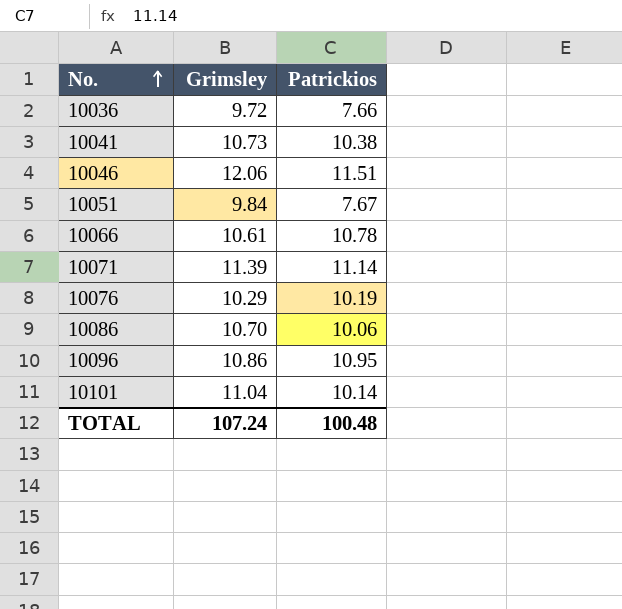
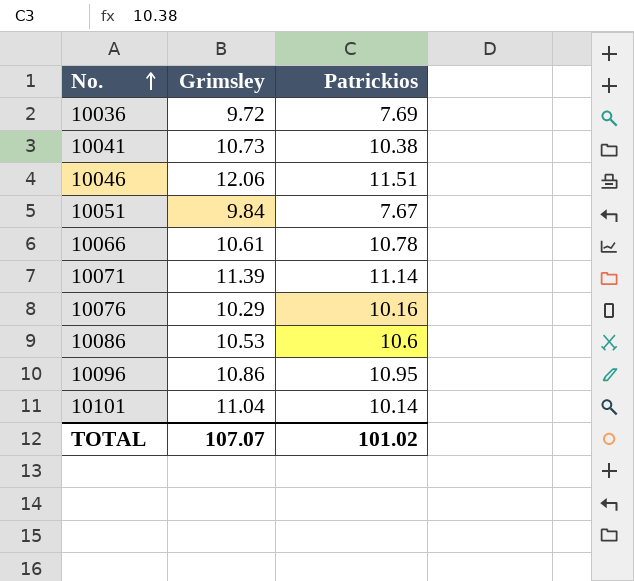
10036 | Patrickios: 7.66 -> 7.69
10076 | Patrickios: 10.19 -> 10.16
10086 | Grimsley: 10.70 -> 10.53
10086 | Patrickios: 10.06 -> 10.6
TOTAL | Grimsley: 107.24 -> 107.07
TOTAL | Patrickios: 100.48 -> 101.02

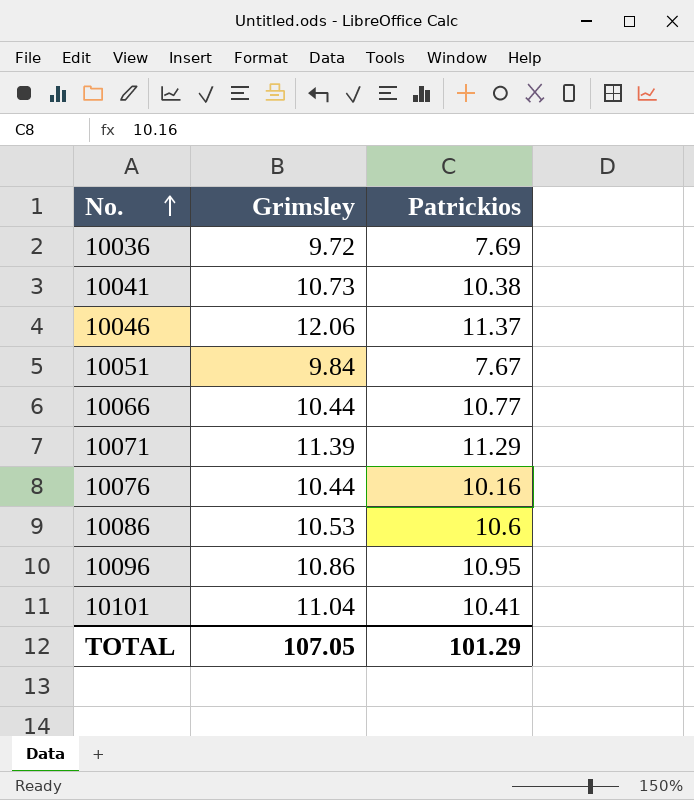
10046 | Patrickios: 11.51 -> 11.37
10066 | Grimsley: 10.61 -> 10.44
10066 | Patrickios: 10.78 -> 10.77
10071 | Patrickios: 11.14 -> 11.29
10076 | Grimsley: 10.29 -> 10.44
10101 | Patrickios: 10.14 -> 10.41
TOTAL | Grimsley: 107.07 -> 107.05
TOTAL | Patrickios: 101.02 -> 101.29

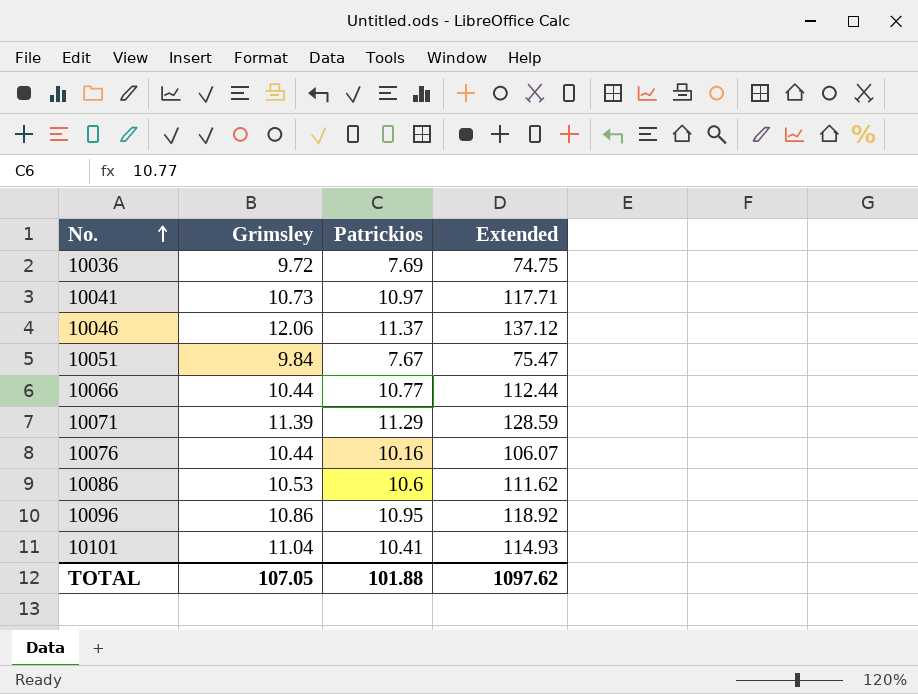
column Extended | formula: none -> [Grimsley] * [Patrickios]
10041 | Patrickios: 10.38 -> 10.97
TOTAL | Patrickios: 101.29 -> 101.88

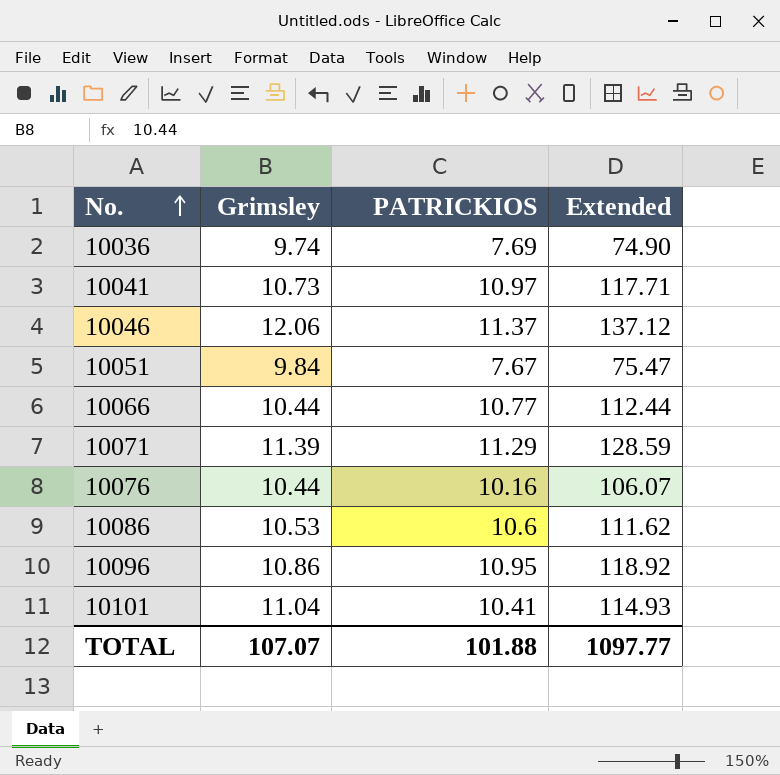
column name: Patrickios -> PATRICKIOS
10036 | Grimsley: 9.72 -> 9.74
10036 | Extended: 74.75 -> 74.90
TOTAL | Grimsley: 107.05 -> 107.07
TOTAL | Extended: 1097.62 -> 1097.77

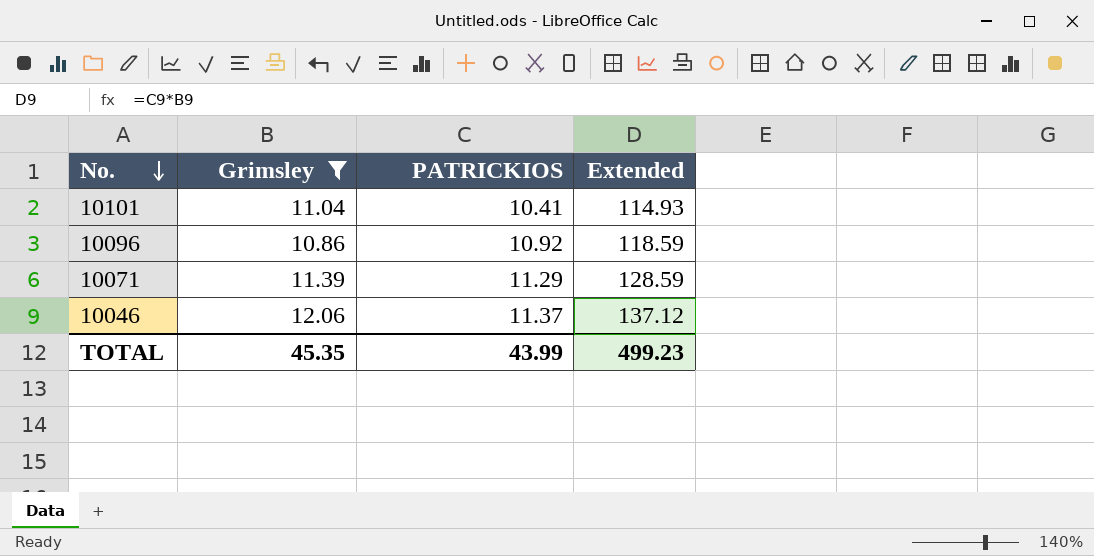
filter: none -> Grimsley >= 10.86
row order: No. ascending -> No. descending
10096 | PATRICKIOS: 10.95 -> 10.92
10096 | Extended: 118.92 -> 118.59
TOTAL | Grimsley: 107.07 -> 45.35
TOTAL | PATRICKIOS: 101.88 -> 43.99
TOTAL | Extended: 1097.77 -> 499.23

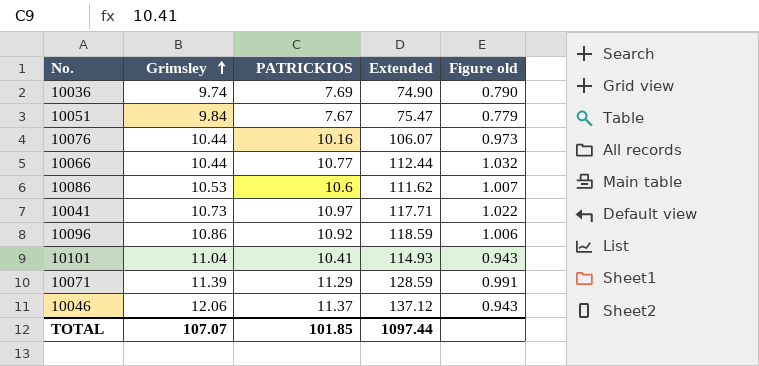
filter: Grimsley >= 10.86 -> none
row order: No. descending -> Grimsley ascending
column Figure old | formula: none -> [PATRICKIOS] / [Grimsley]
TOTAL | Grimsley: 45.35 -> 107.07
TOTAL | PATRICKIOS: 43.99 -> 101.85
TOTAL | Extended: 499.23 -> 1097.44

